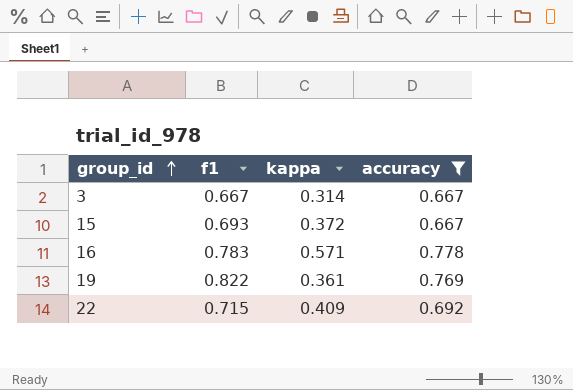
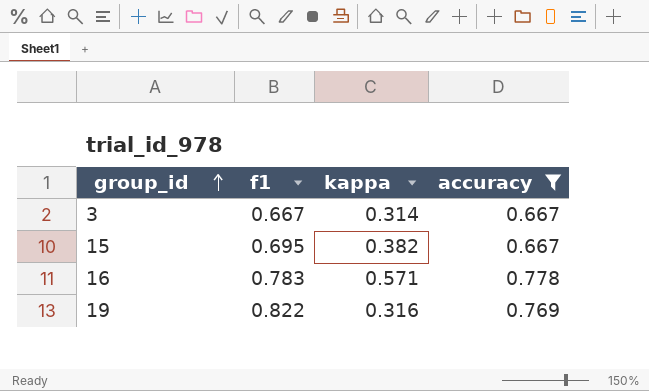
row 22: 0.715 | 0.409 | 0.692 -> none
15 | f1: 0.693 -> 0.695
15 | kappa: 0.372 -> 0.382
19 | kappa: 0.361 -> 0.316

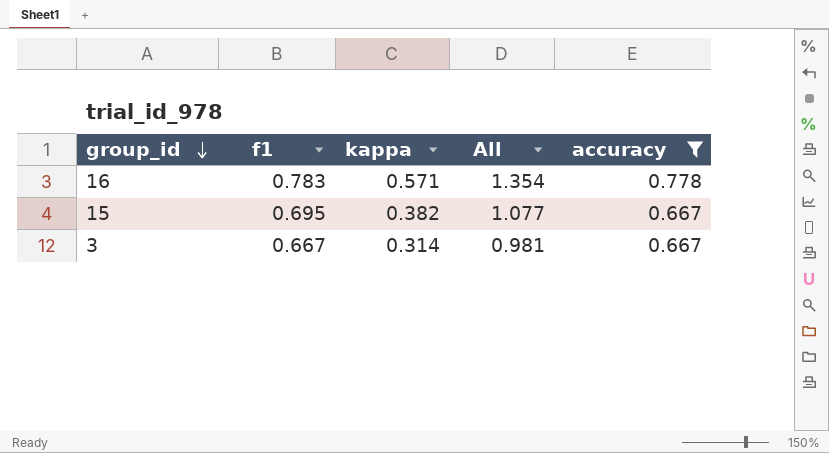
row order: group_id ascending -> group_id descending
column All | formula: none -> [f1] + [kappa]
row 19: 0.822 | 0.316 | 0.769 -> none

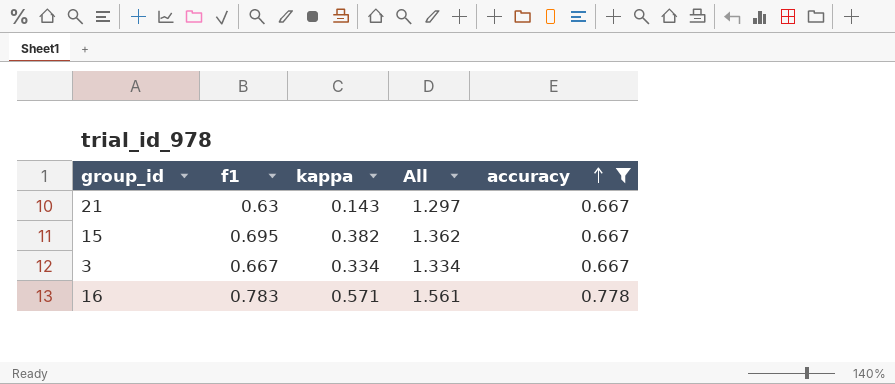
row order: group_id descending -> accuracy ascending
column All | formula: [f1] + [kappa] -> [f1] + [accuracy]
row 21: none -> 0.63 | 0.143 | 1.297 | 0.667
3 | kappa: 0.314 -> 0.334

